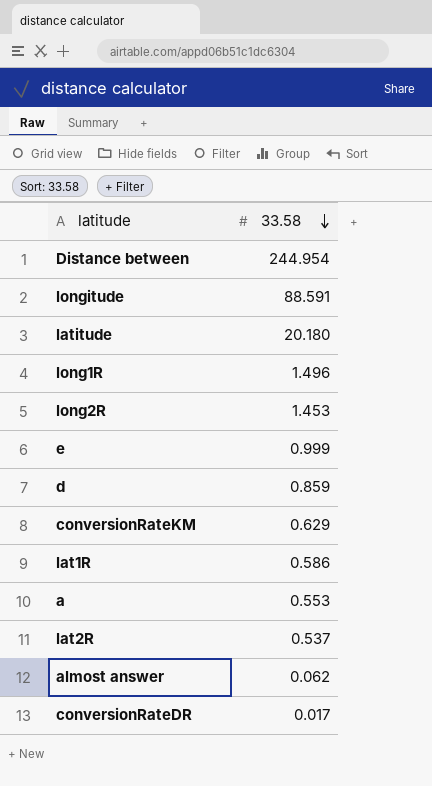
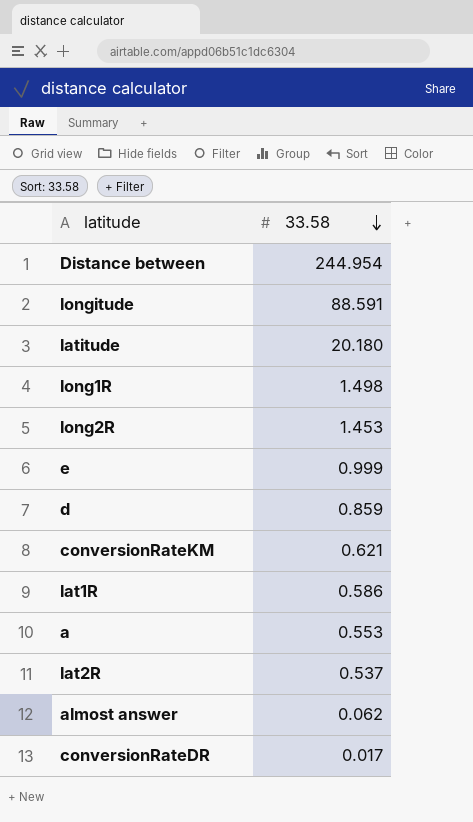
long1R | 33.58: 1.496 -> 1.498
conversionRateKM | 33.58: 0.629 -> 0.621

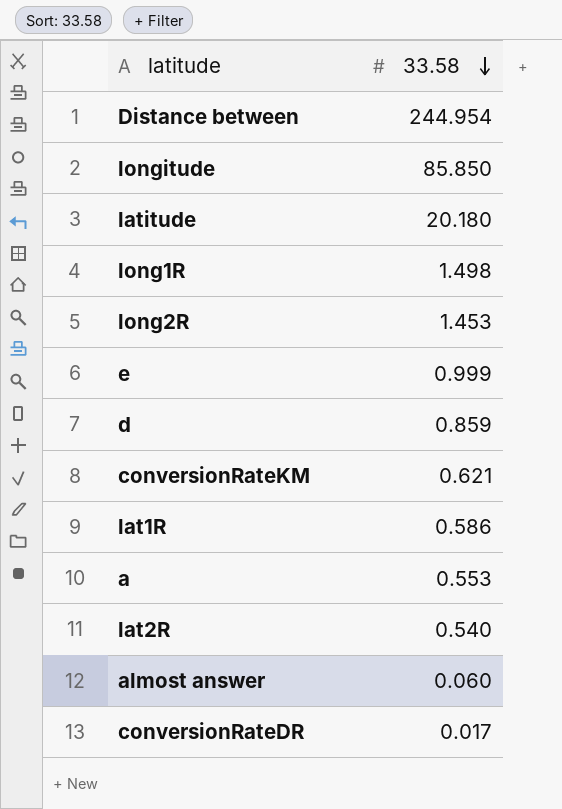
longitude | 33.58: 88.591 -> 85.850
lat2R | 33.58: 0.537 -> 0.540
almost answer | 33.58: 0.062 -> 0.060

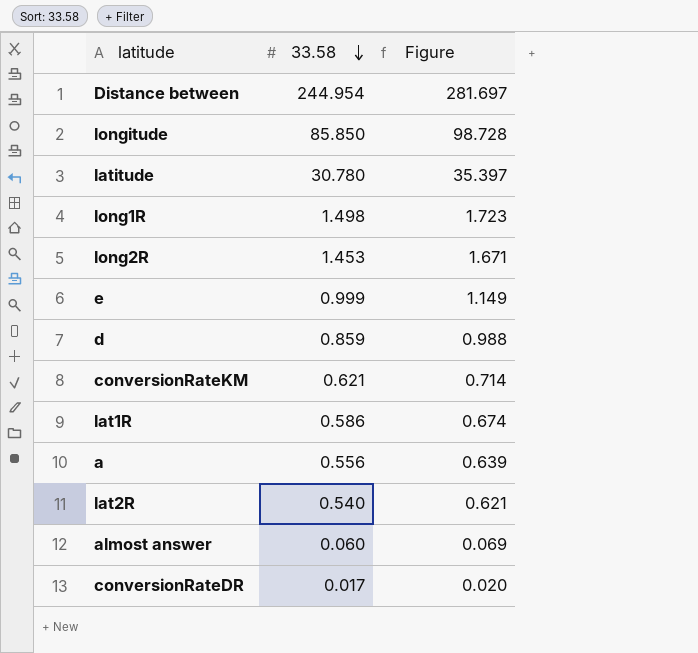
column Figure | formula: none -> [33.58] * 1.15
latitude | 33.58: 20.180 -> 30.780
a | 33.58: 0.553 -> 0.556

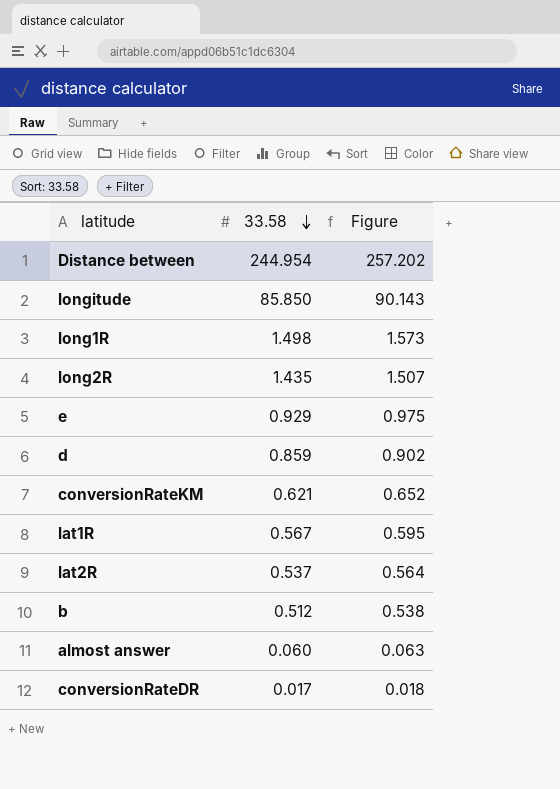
column Figure | formula: [33.58] * 1.15 -> [33.58] * 1.05
row latitude: 30.780 | 35.397 -> none
row a: 0.556 | 0.639 -> none
long2R | 33.58: 1.453 -> 1.435
e | 33.58: 0.999 -> 0.929
lat1R | 33.58: 0.586 -> 0.567
lat2R | 33.58: 0.540 -> 0.537
row b: none -> 0.512 | 0.538

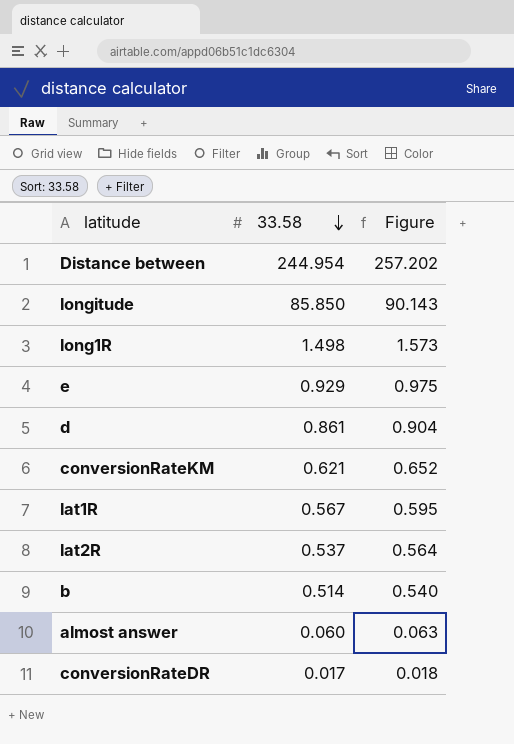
row long2R: 1.435 | 1.507 -> none
d | 33.58: 0.859 -> 0.861
d | Figure: 0.902 -> 0.904
b | 33.58: 0.512 -> 0.514
b | Figure: 0.538 -> 0.540

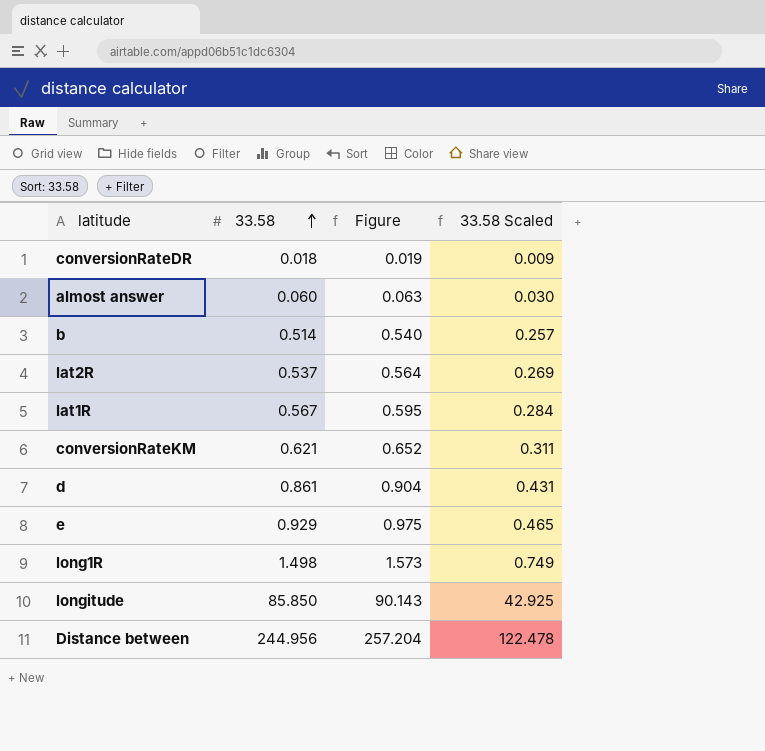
row order: 33.58 descending -> 33.58 ascending
column 33.58 Scaled | formula: none -> [33.58] * 0.5
conversionRateDR | 33.58: 0.017 -> 0.018
conversionRateDR | Figure: 0.018 -> 0.019
Distance between | 33.58: 244.954 -> 244.956
Distance between | Figure: 257.202 -> 257.204

